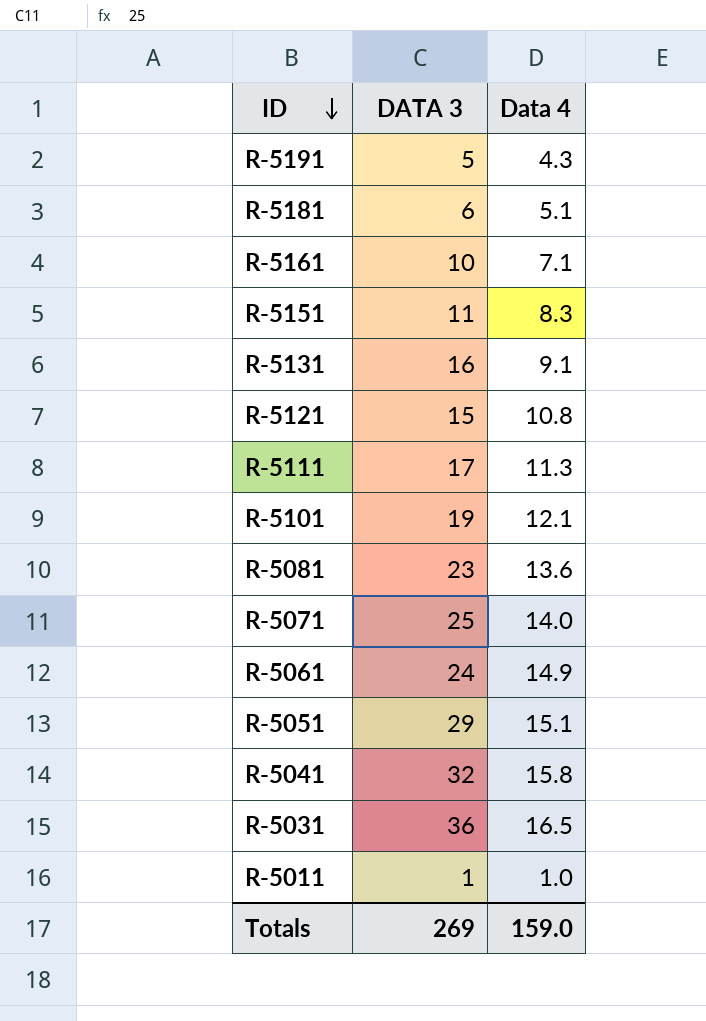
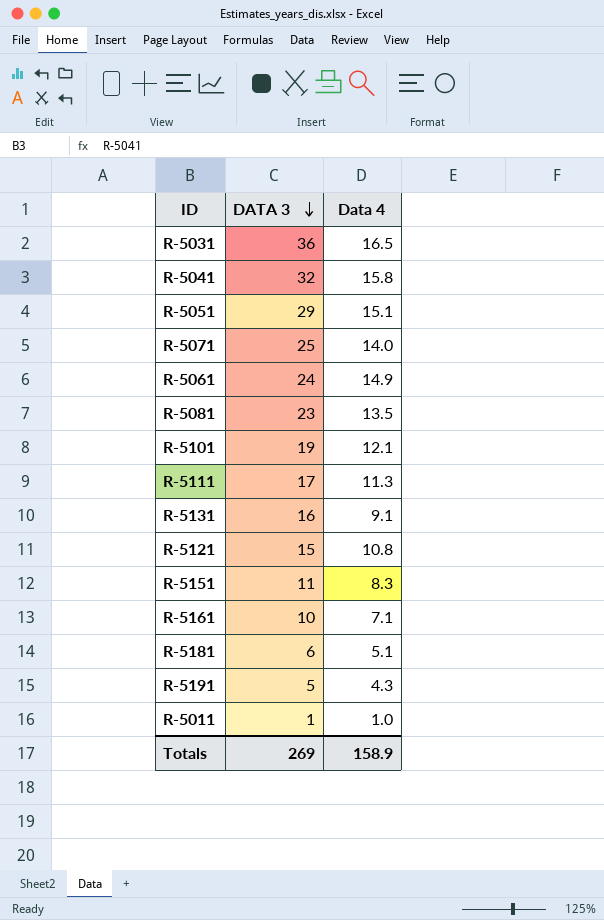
row order: ID descending -> DATA 3 descending
R-5081 | Data 4: 13.6 -> 13.5
Totals | Data 4: 159.0 -> 158.9

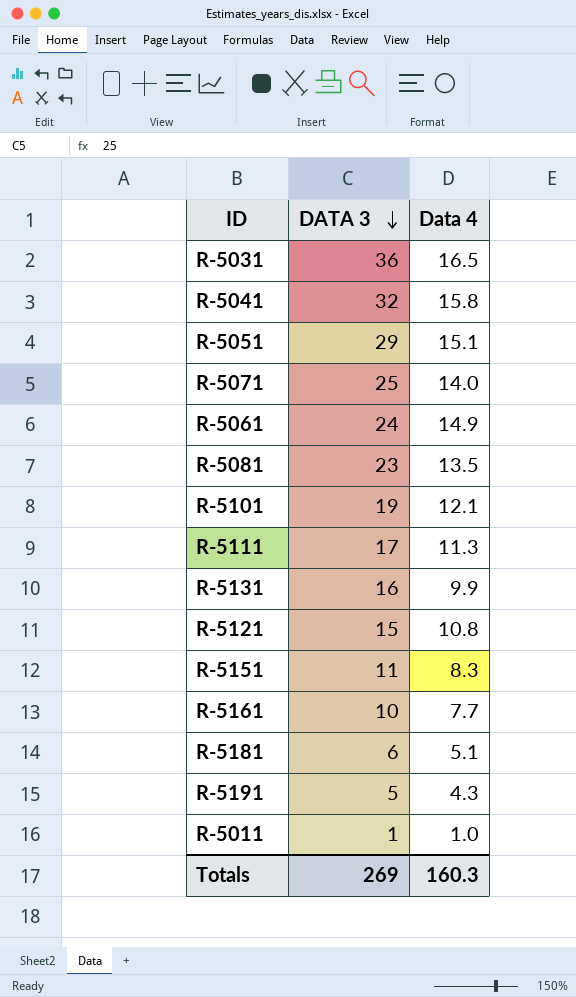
R-5131 | Data 4: 9.1 -> 9.9
R-5161 | Data 4: 7.1 -> 7.7
Totals | Data 4: 158.9 -> 160.3

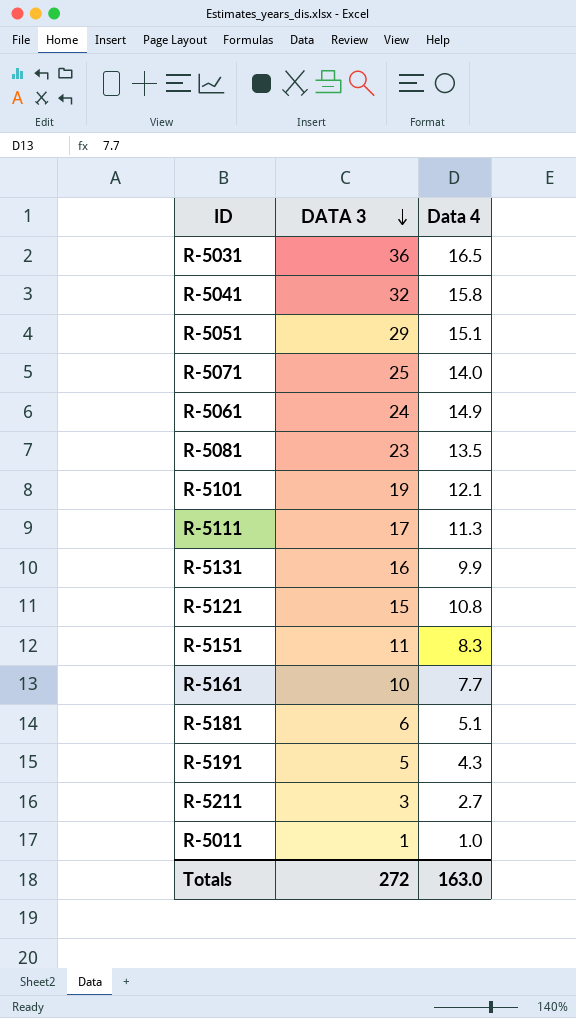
row R-5211: none -> 3 | 2.7
Totals | DATA 3: 269 -> 272
Totals | Data 4: 160.3 -> 163.0

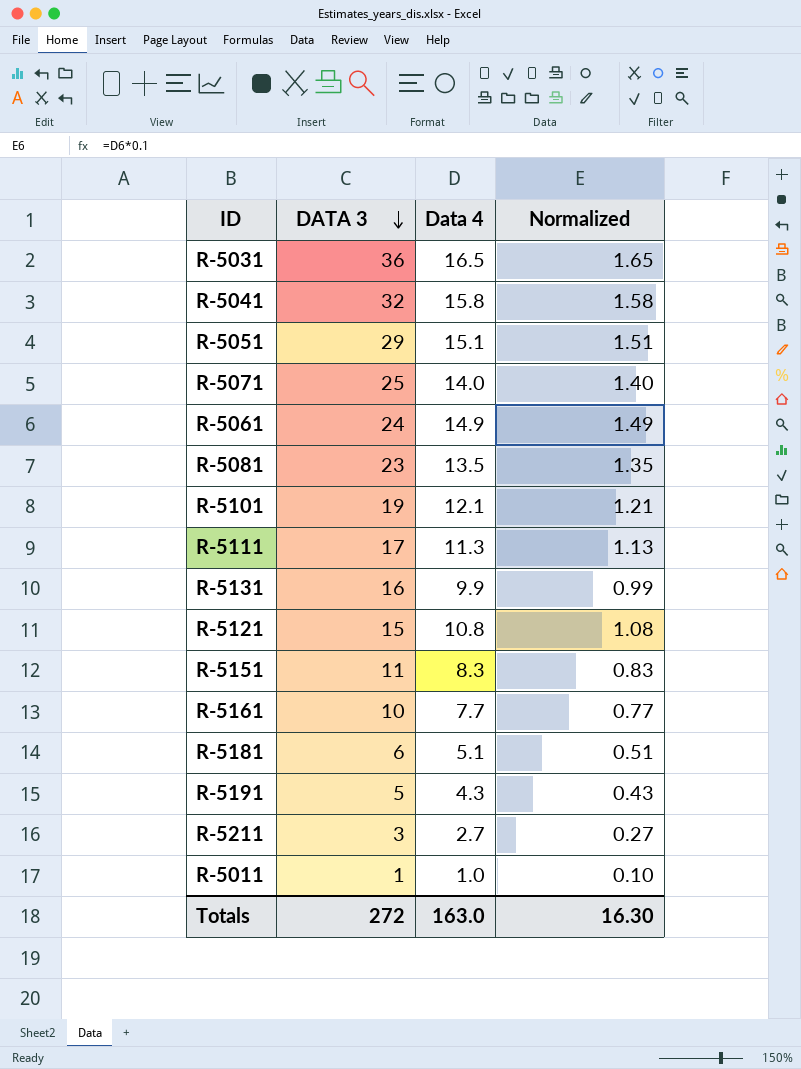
column Normalized | formula: none -> [Data 4] * 0.1

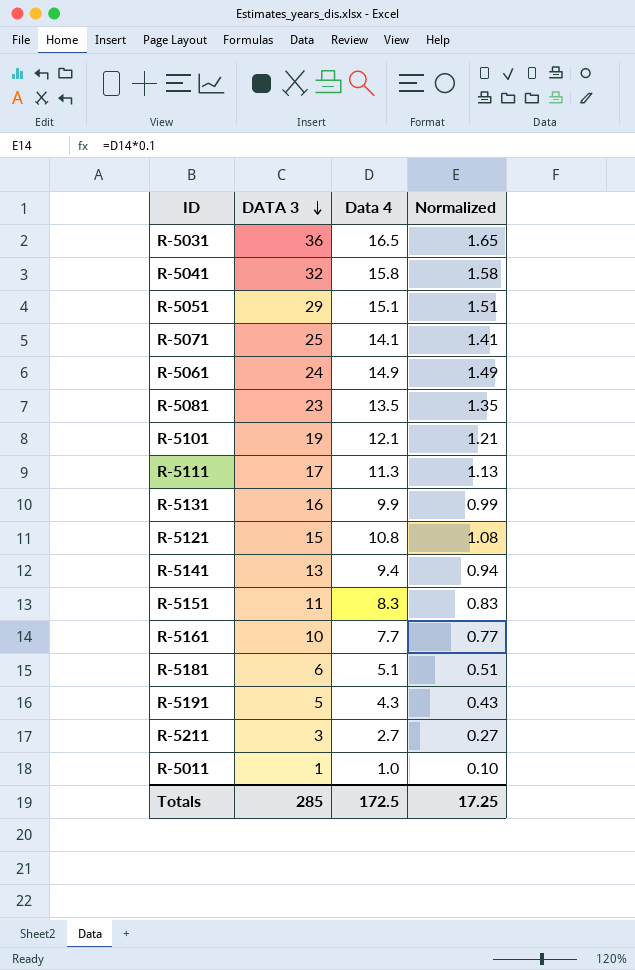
R-5071 | Data 4: 14.0 -> 14.1
R-5071 | Normalized: 1.40 -> 1.41
row R-5141: none -> 13 | 9.4 | 0.94
Totals | DATA 3: 272 -> 285
Totals | Data 4: 163.0 -> 172.5
Totals | Normalized: 16.30 -> 17.25

